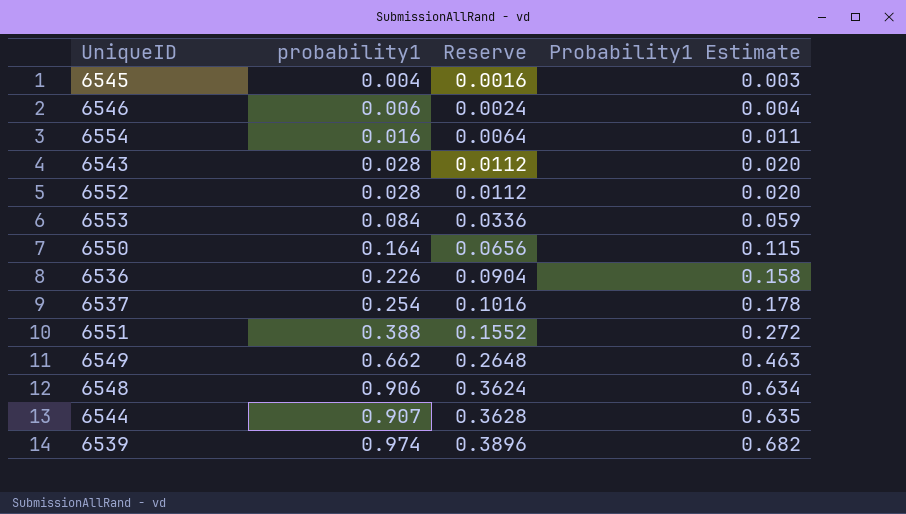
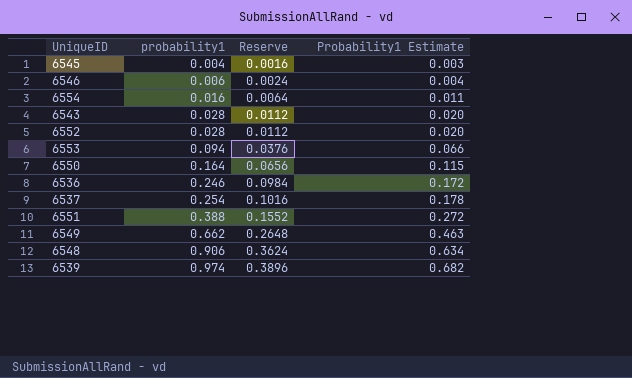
row 6544: 0.907 | 0.3628 | 0.635 -> none
6553 | probability1: 0.084 -> 0.094
6553 | Reserve: 0.0336 -> 0.0376
6553 | Probability1 Estimate: 0.059 -> 0.066
6536 | probability1: 0.226 -> 0.246
6536 | Reserve: 0.0904 -> 0.0984
6536 | Probability1 Estimate: 0.158 -> 0.172

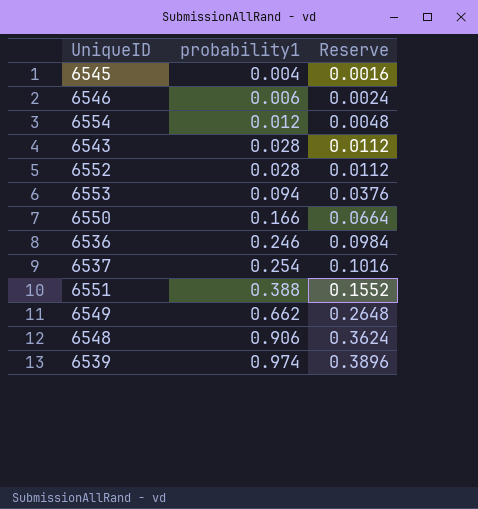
column Probability1 Estimate | formula: [probability1] * 0.7 -> none
6554 | probability1: 0.016 -> 0.012
6554 | Reserve: 0.0064 -> 0.0048
6550 | probability1: 0.164 -> 0.166
6550 | Reserve: 0.0656 -> 0.0664

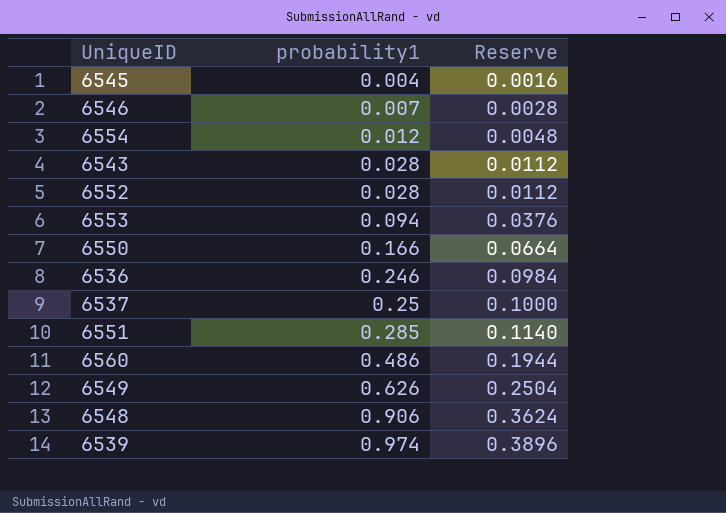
6546 | probability1: 0.006 -> 0.007
6546 | Reserve: 0.0024 -> 0.0028
6537 | probability1: 0.254 -> 0.25
6537 | Reserve: 0.1016 -> 0.1000
6551 | probability1: 0.388 -> 0.285
6551 | Reserve: 0.1552 -> 0.1140
row 6560: none -> 0.486 | 0.1944
6549 | probability1: 0.662 -> 0.626
6549 | Reserve: 0.2648 -> 0.2504

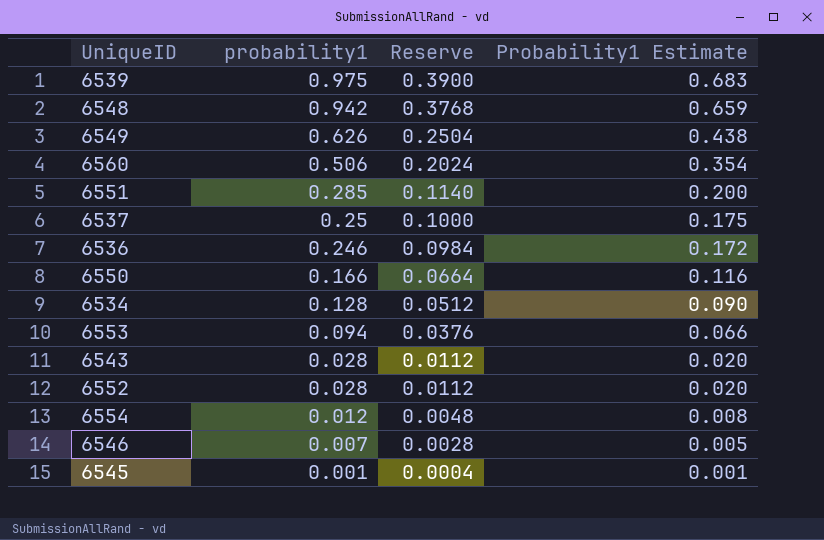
row order: probability1 ascending -> probability1 descending
column Probability1 Estimate | formula: none -> [probability1] * 0.7
6539 | probability1: 0.974 -> 0.975
6539 | Reserve: 0.3896 -> 0.3900
6548 | probability1: 0.906 -> 0.942
6548 | Reserve: 0.3624 -> 0.3768
6560 | probability1: 0.486 -> 0.506
6560 | Reserve: 0.1944 -> 0.2024
row 6534: none -> 0.128 | 0.0512 | 0.090
6545 | probability1: 0.004 -> 0.001
6545 | Reserve: 0.0016 -> 0.0004

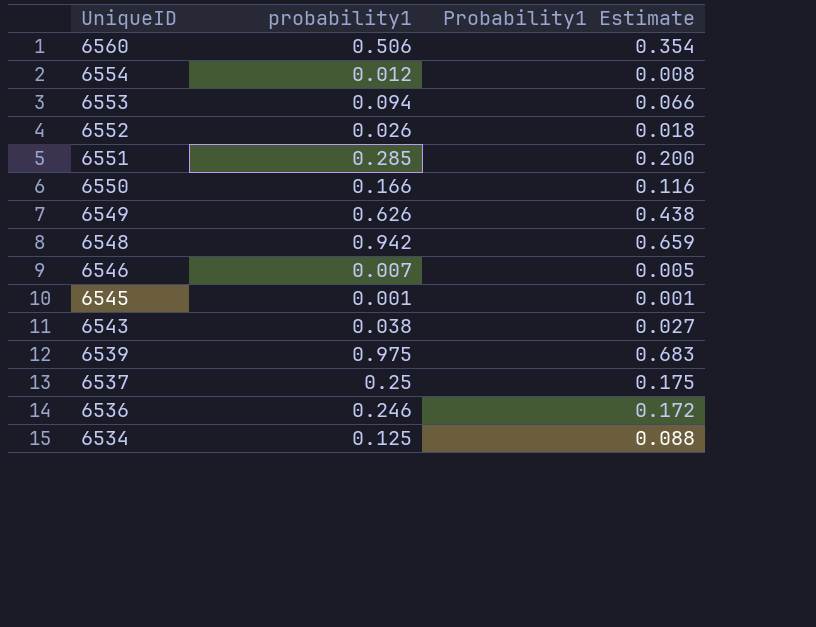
row order: probability1 descending -> UniqueID descending
column Reserve | formula: [probability1] * 0.4 -> none
6552 | probability1: 0.028 -> 0.026
6552 | Probability1 Estimate: 0.020 -> 0.018
6543 | probability1: 0.028 -> 0.038
6543 | Probability1 Estimate: 0.020 -> 0.027
6534 | probability1: 0.128 -> 0.125
6534 | Probability1 Estimate: 0.090 -> 0.088

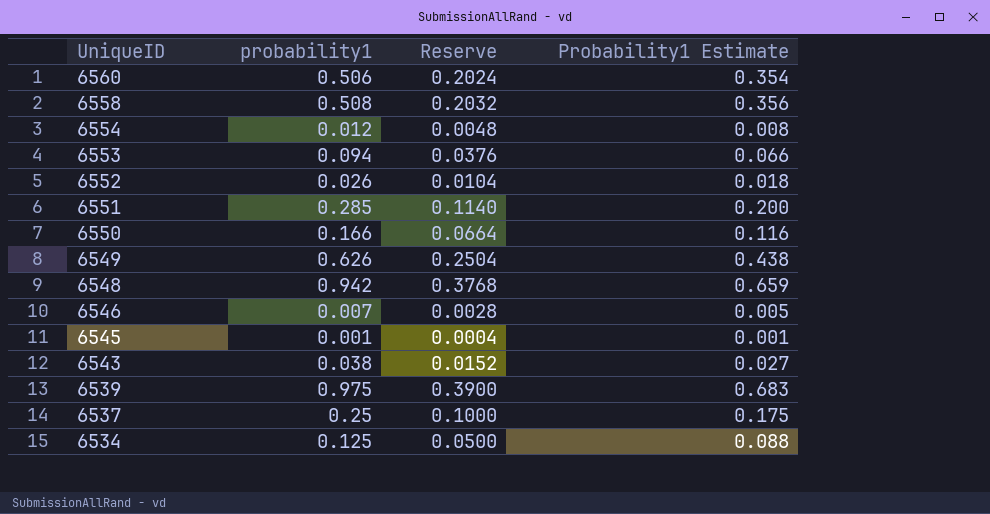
column Reserve | formula: none -> [probability1] * 0.4
row 6536: 0.246 | 0.172 -> none
row 6558: none -> 0.508 | 0.2032 | 0.356

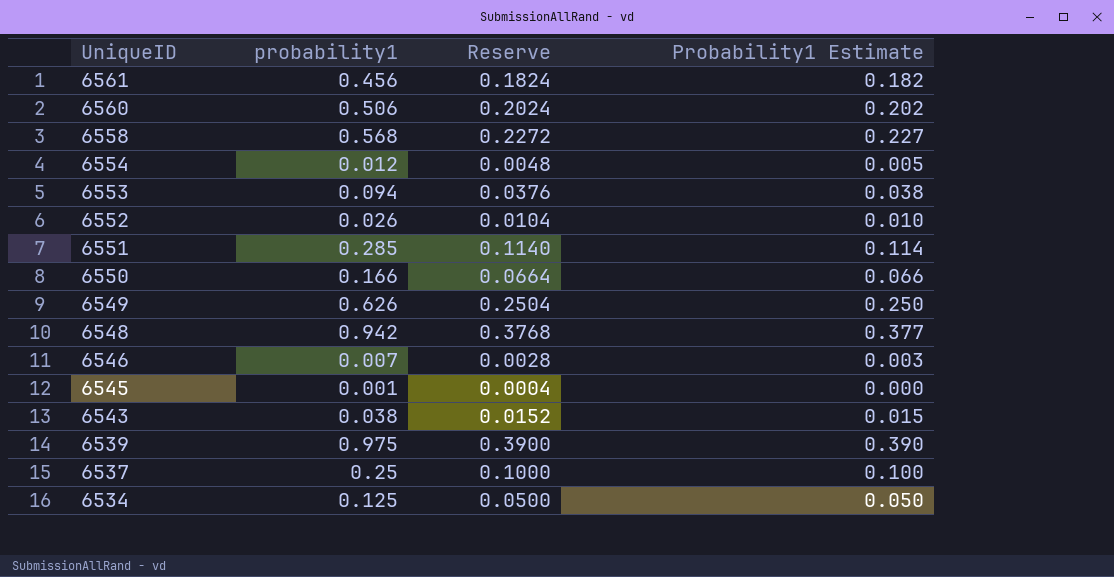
column Probability1 Estimate | formula: [probability1] * 0.7 -> [probability1] * 0.4
row 6561: none -> 0.456 | 0.1824 | 0.182
6558 | probability1: 0.508 -> 0.568
6558 | Reserve: 0.2032 -> 0.2272

